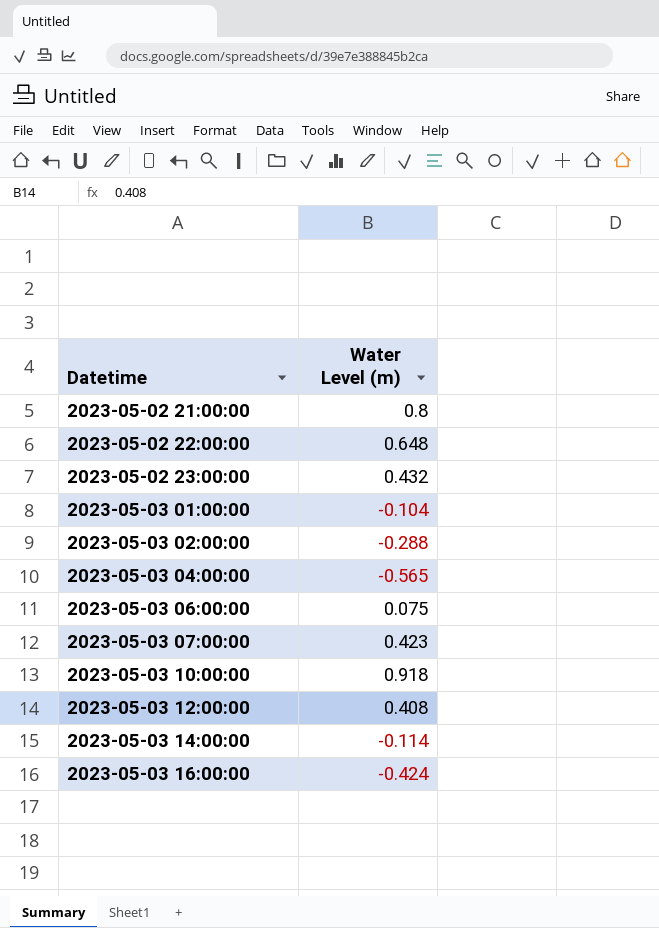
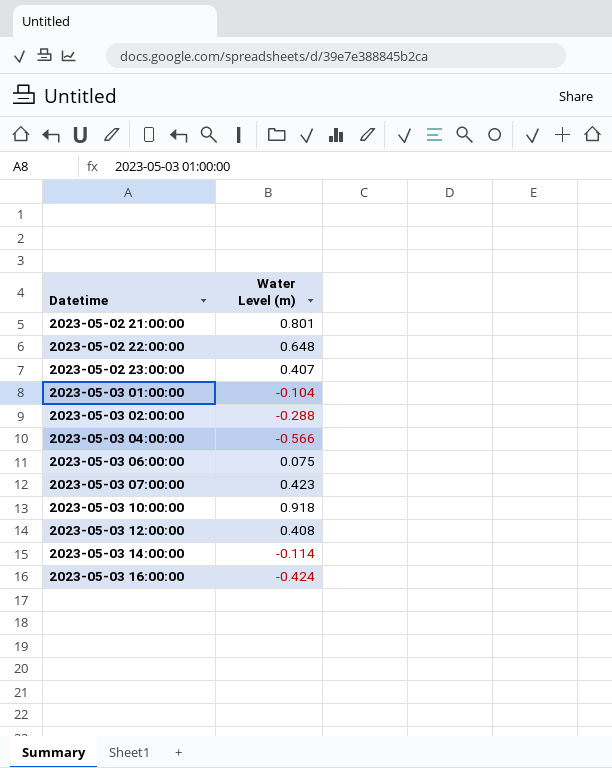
2023-05-02 21:00:00 | Water Level (m): 0.8 -> 0.801
2023-05-02 23:00:00 | Water Level (m): 0.432 -> 0.407
2023-05-03 04:00:00 | Water Level (m): -0.565 -> -0.566

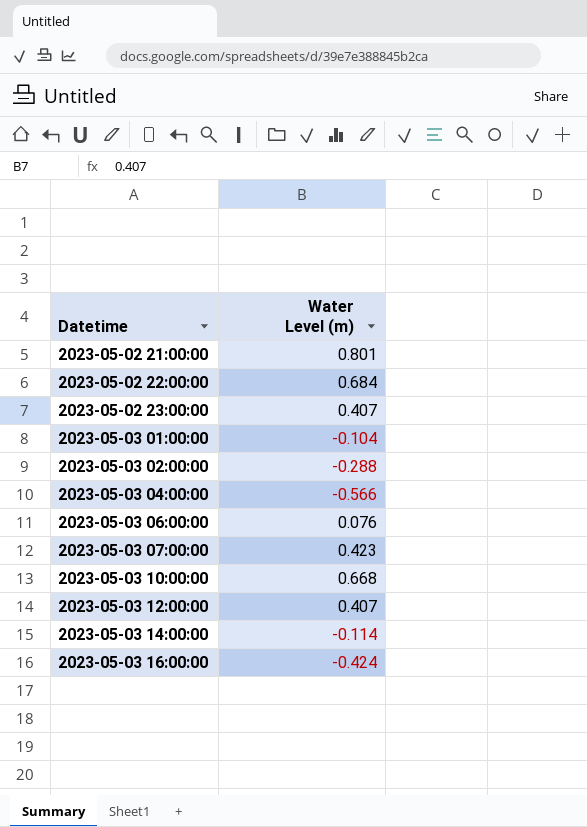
2023-05-02 22:00:00 | Water Level (m): 0.648 -> 0.684
2023-05-03 06:00:00 | Water Level (m): 0.075 -> 0.076
2023-05-03 10:00:00 | Water Level (m): 0.918 -> 0.668
2023-05-03 12:00:00 | Water Level (m): 0.408 -> 0.407

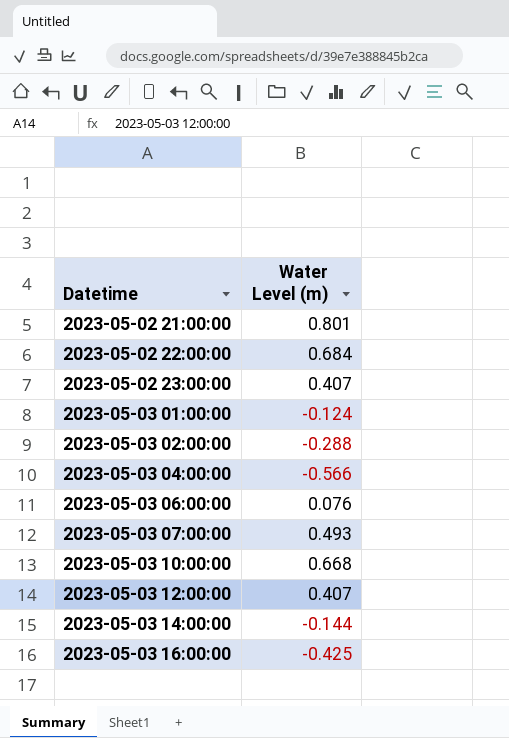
2023-05-03 01:00:00 | Water Level (m): -0.104 -> -0.124
2023-05-03 07:00:00 | Water Level (m): 0.423 -> 0.493
2023-05-03 14:00:00 | Water Level (m): -0.114 -> -0.144
2023-05-03 16:00:00 | Water Level (m): -0.424 -> -0.425

